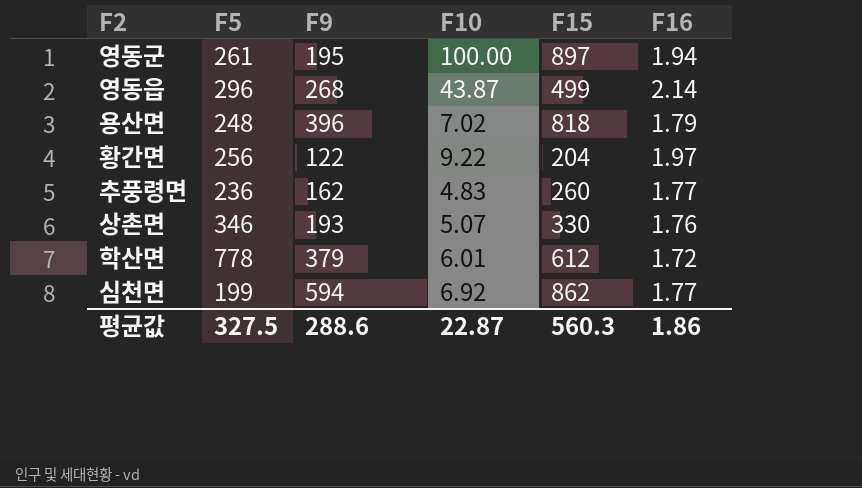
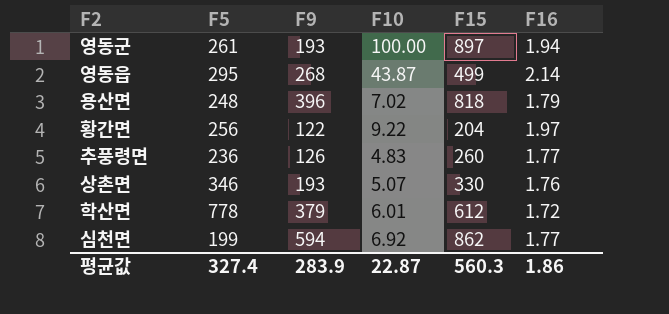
영동군 | F9: 195 -> 193
영동읍 | F5: 296 -> 295
추풍령면 | F9: 162 -> 126
평균값 | F5: 327.5 -> 327.4
평균값 | F9: 288.6 -> 283.9

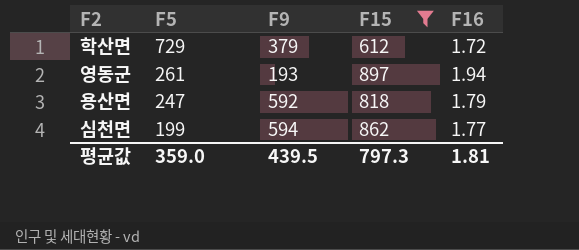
filter: none -> F15 >= 612
row order: none -> F5 descending
column F10 | position: 4 -> none
학산면 | F5: 778 -> 729
용산면 | F5: 248 -> 247
용산면 | F9: 396 -> 592
평균값 | F5: 327.4 -> 359.0
평균값 | F9: 283.9 -> 439.5
평균값 | F15: 560.3 -> 797.3
평균값 | F16: 1.86 -> 1.81

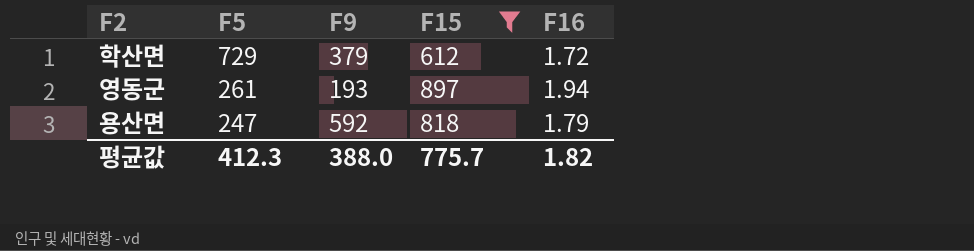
row 심천면: 199 | 594 | 862 | 1.77 -> none
평균값 | F5: 359.0 -> 412.3
평균값 | F9: 439.5 -> 388.0
평균값 | F15: 797.3 -> 775.7
평균값 | F16: 1.81 -> 1.82

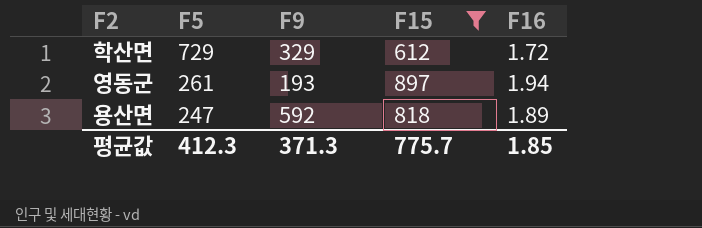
학산면 | F9: 379 -> 329
용산면 | F16: 1.79 -> 1.89
평균값 | F9: 388.0 -> 371.3
평균값 | F16: 1.82 -> 1.85

